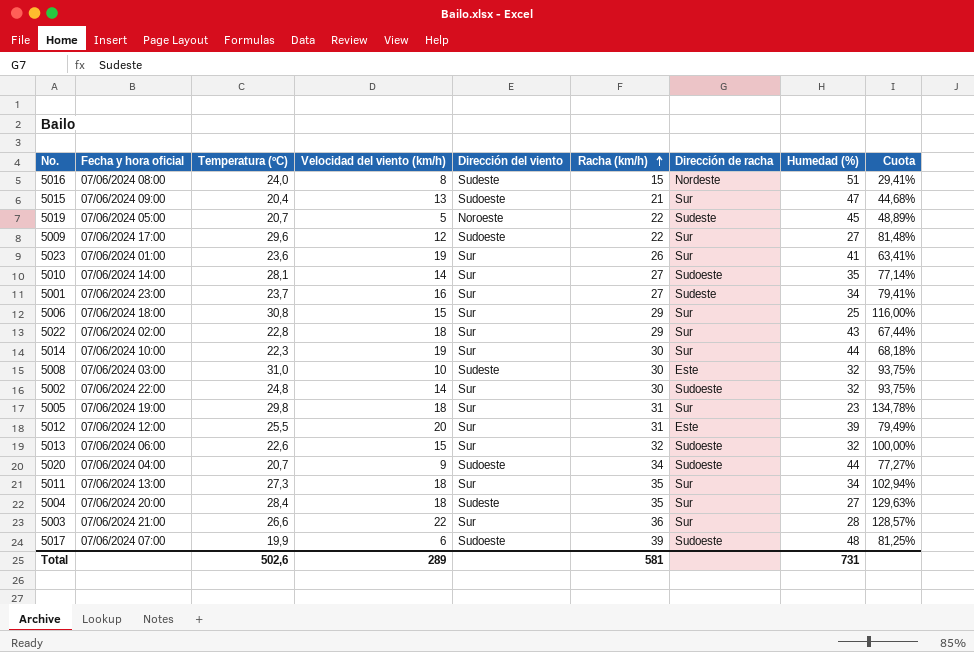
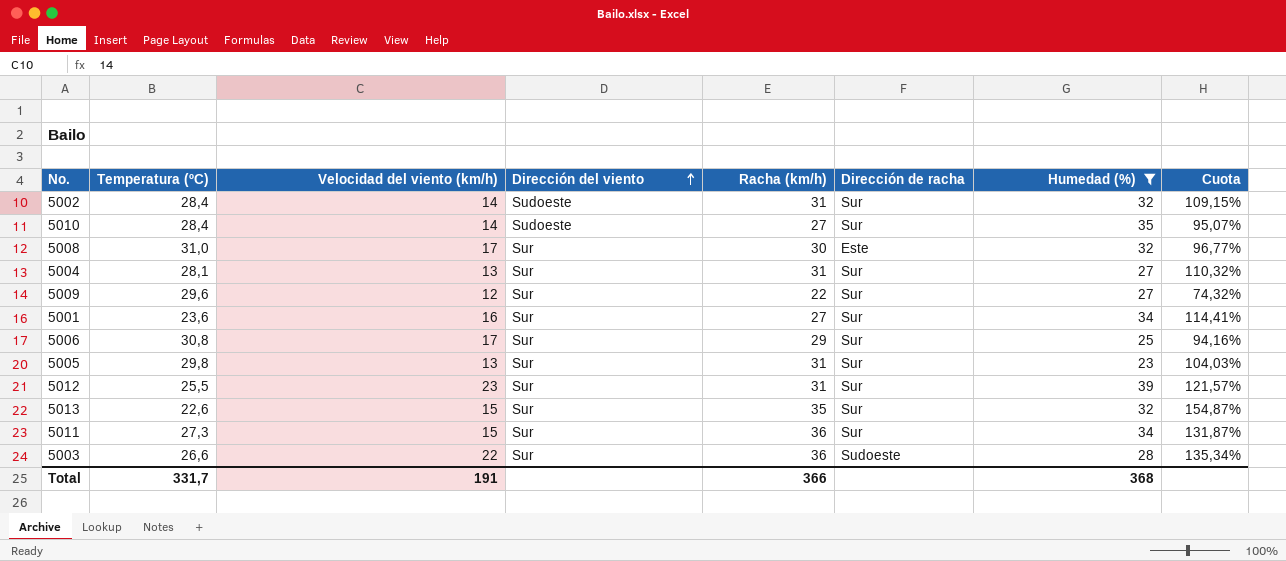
filter: none -> Humedad (%) <= 39
row order: Racha (km/h) ascending -> Dirección del viento ascending
column Fecha y hora oficial | position: 2 -> none
column Cuota | formula: [Racha (km/h)] / [Humedad (%)] -> [Racha (km/h)] / [Temperatura (ºC)]
5002 | Temperatura (ºC): 24,8 -> 28,4
5002 | Dirección del viento: Sur -> Sudoeste
5002 | Racha (km/h): 30 -> 31
5002 | Dirección de racha: Sudoeste -> Sur
5010 | Temperatura (ºC): 28,1 -> 28,4
5010 | Dirección del viento: Sur -> Sudoeste
5010 | Dirección de racha: Sudoeste -> Sur
5008 | Velocidad del viento (km/h): 10 -> 17
5008 | Dirección del viento: Sudeste -> Sur
5004 | Temperatura (ºC): 28,4 -> 28,1
5004 | Velocidad del viento (km/h): 18 -> 13
5004 | Dirección del viento: Sudeste -> Sur
5004 | Racha (km/h): 35 -> 31
5009 | Dirección del viento: Sudoeste -> Sur
5001 | Temperatura (ºC): 23,7 -> 23,6
5001 | Dirección de racha: Sudeste -> Sur
5006 | Velocidad del viento (km/h): 15 -> 17
5005 | Velocidad del viento (km/h): 18 -> 13
5012 | Velocidad del viento (km/h): 20 -> 23
5012 | Dirección de racha: Este -> Sur
5013 | Racha (km/h): 32 -> 35
5013 | Dirección de racha: Sudoeste -> Sur
5011 | Velocidad del viento (km/h): 18 -> 15
5011 | Racha (km/h): 35 -> 36
5003 | Dirección de racha: Sur -> Sudoeste
Total | Temperatura (ºC): 502,6 -> 331,7
Total | Velocidad del viento (km/h): 289 -> 191
Total | Racha (km/h): 581 -> 366
Total | Humedad (%): 731 -> 368

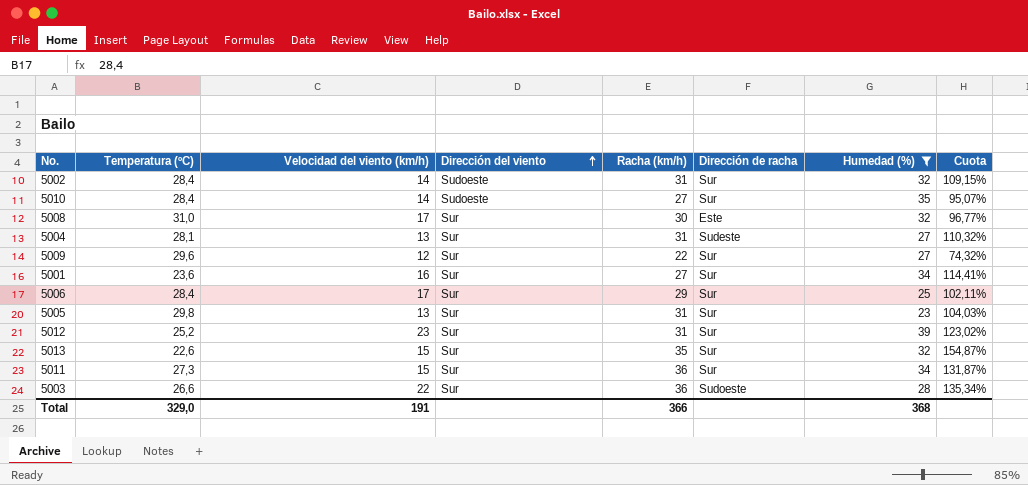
5004 | Dirección de racha: Sur -> Sudeste
5006 | Temperatura (ºC): 30,8 -> 28,4
5006 | Cuota: 94,16% -> 102,11%
5012 | Temperatura (ºC): 25,5 -> 25,2
5012 | Cuota: 121,57% -> 123,02%
Total | Temperatura (ºC): 331,7 -> 329,0

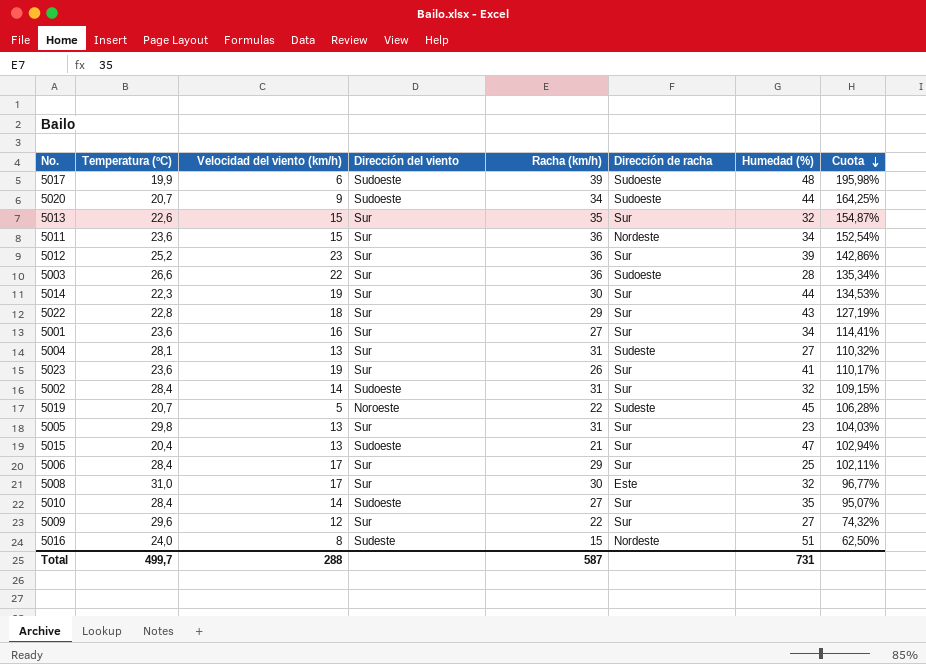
filter: Humedad (%) <= 39 -> none
row order: Dirección del viento ascending -> Cuota descending
5011 | Temperatura (ºC): 27,3 -> 23,6
5011 | Dirección de racha: Sur -> Nordeste
5011 | Cuota: 131,87% -> 152,54%
5012 | Racha (km/h): 31 -> 36
5012 | Cuota: 123,02% -> 142,86%
Total | Temperatura (ºC): 329,0 -> 499,7
Total | Velocidad del viento (km/h): 191 -> 288
Total | Racha (km/h): 366 -> 587
Total | Humedad (%): 368 -> 731

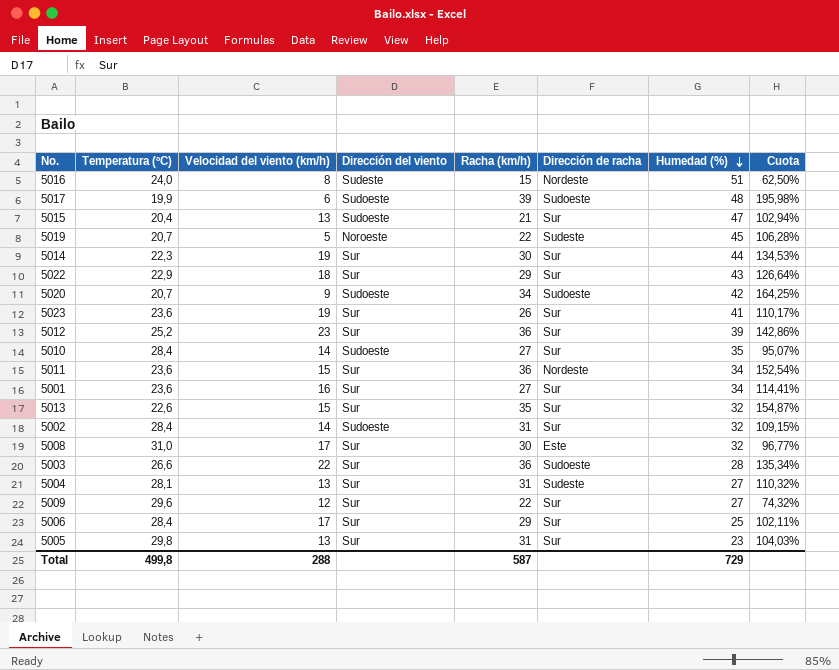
row order: Cuota descending -> Humedad (%) descending
5022 | Temperatura (ºC): 22,8 -> 22,9
5022 | Cuota: 127,19% -> 126,64%
5020 | Humedad (%): 44 -> 42
Total | Temperatura (ºC): 499,7 -> 499,8
Total | Humedad (%): 731 -> 729

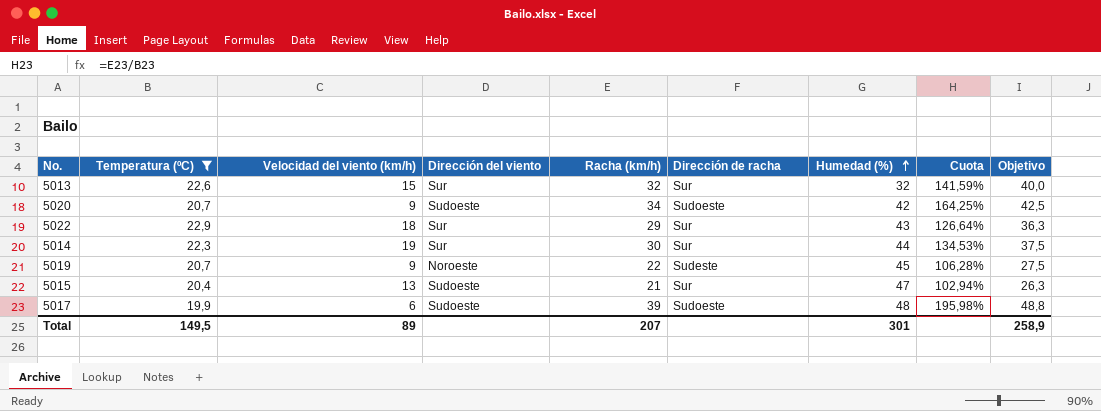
filter: none -> Temperatura (ºC) <= 22,9
row order: Humedad (%) descending -> Humedad (%) ascending
column Objetivo | formula: none -> [Racha (km/h)] * 1,25
5013 | Racha (km/h): 35 -> 32
5013 | Cuota: 154,87% -> 141,59%
5019 | Velocidad del viento (km/h): 5 -> 9
Total | Temperatura (ºC): 499,8 -> 149,5
Total | Velocidad del viento (km/h): 288 -> 89
Total | Racha (km/h): 587 -> 207
Total | Humedad (%): 729 -> 301

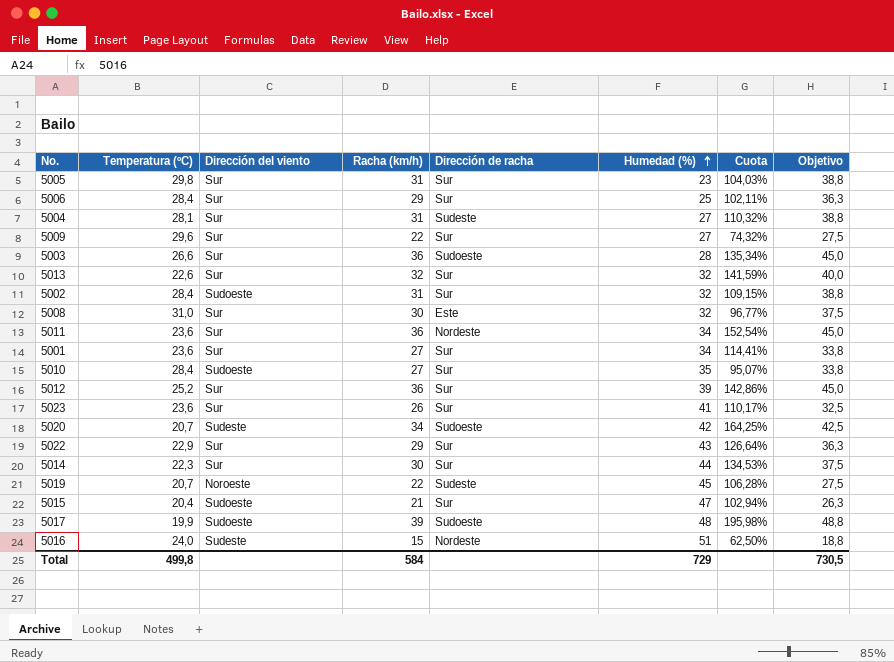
filter: Temperatura (ºC) <= 22,9 -> none
column Velocidad del viento (km/h) | position: 3 -> none
5020 | Dirección del viento: Sudoeste -> Sudeste
Total | Temperatura (ºC): 149,5 -> 499,8
Total | Racha (km/h): 207 -> 584
Total | Humedad (%): 301 -> 729
Total | Objetivo: 258,9 -> 730,5

